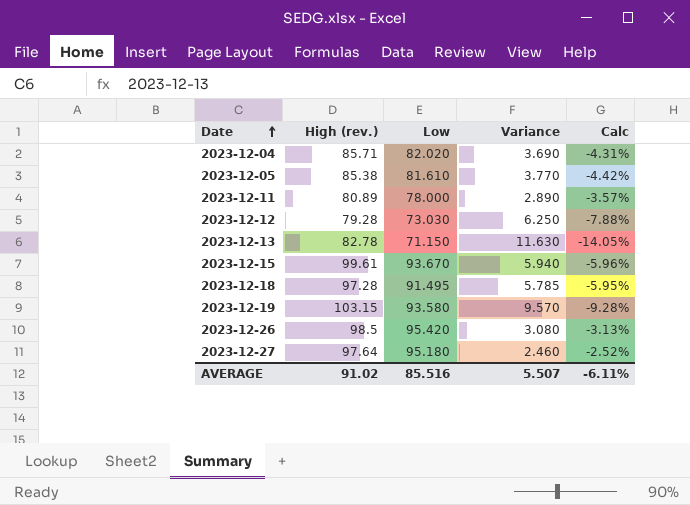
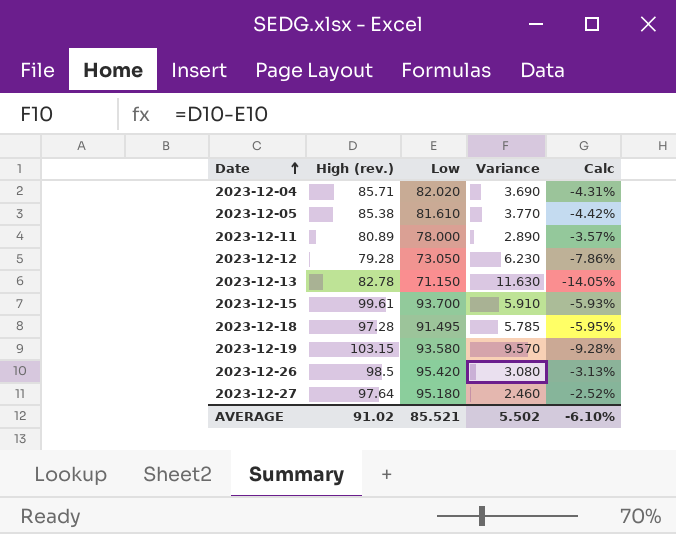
2023-12-12 | Low: 73.030 -> 73.050
2023-12-12 | Variance: 6.250 -> 6.230
2023-12-12 | Calc: -7.88% -> -7.86%
2023-12-15 | Low: 93.670 -> 93.700
2023-12-15 | Variance: 5.940 -> 5.910
2023-12-15 | Calc: -5.96% -> -5.93%
AVERAGE | Low: 85.516 -> 85.521
AVERAGE | Variance: 5.507 -> 5.502
AVERAGE | Calc: -6.11% -> -6.10%

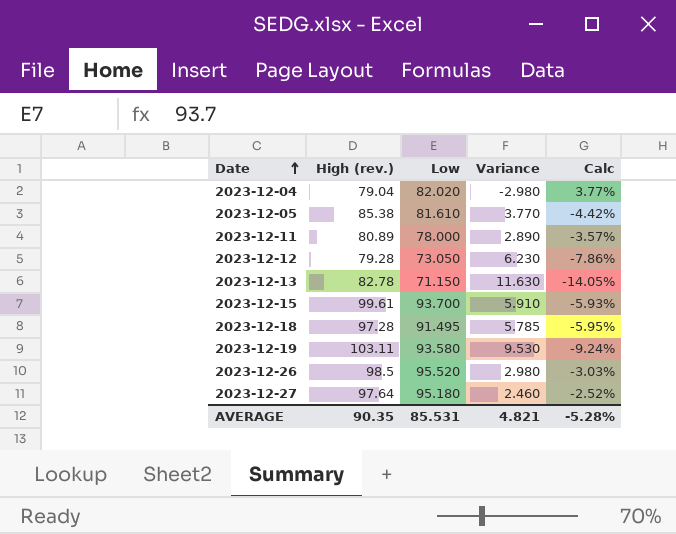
2023-12-04 | High (rev.): 85.71 -> 79.04
2023-12-04 | Variance: 3.690 -> -2.980
2023-12-04 | Calc: -4.31% -> 3.77%
2023-12-19 | High (rev.): 103.15 -> 103.11
2023-12-19 | Variance: 9.570 -> 9.530
2023-12-19 | Calc: -9.28% -> -9.24%
2023-12-26 | Low: 95.420 -> 95.520
2023-12-26 | Variance: 3.080 -> 2.980
2023-12-26 | Calc: -3.13% -> -3.03%
AVERAGE | High (rev.): 91.02 -> 90.35
AVERAGE | Low: 85.521 -> 85.531
AVERAGE | Variance: 5.502 -> 4.821
AVERAGE | Calc: -6.10% -> -5.28%

